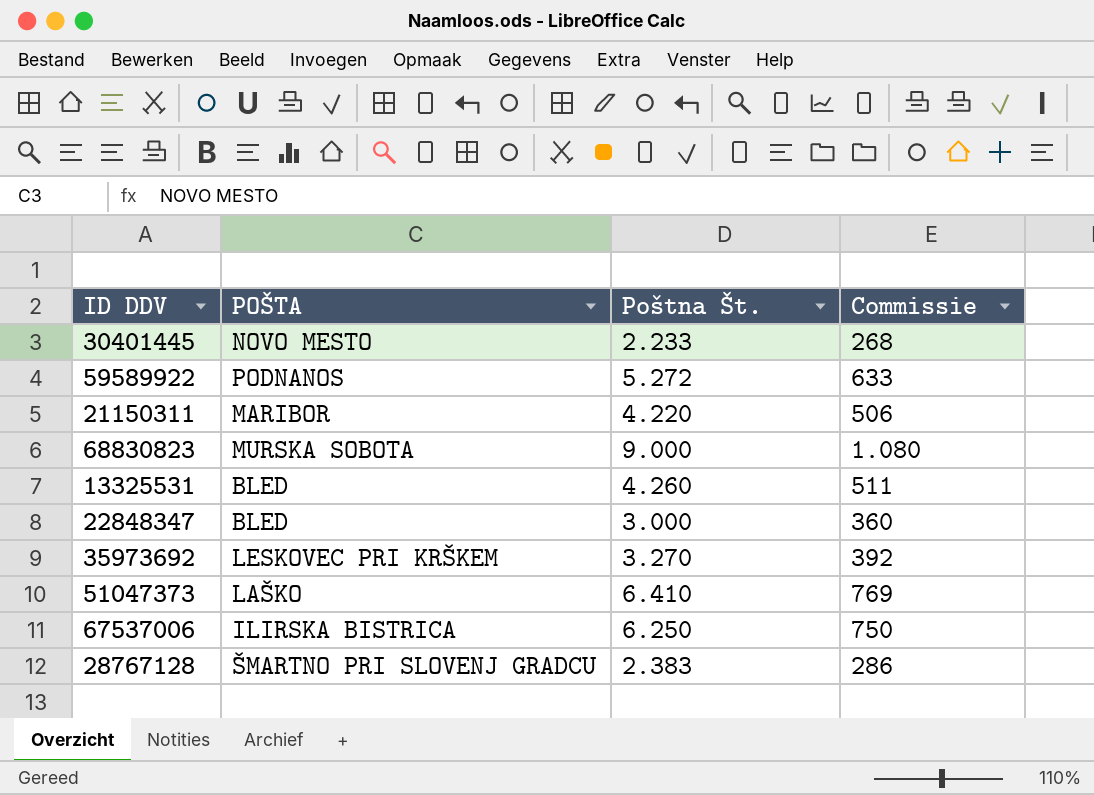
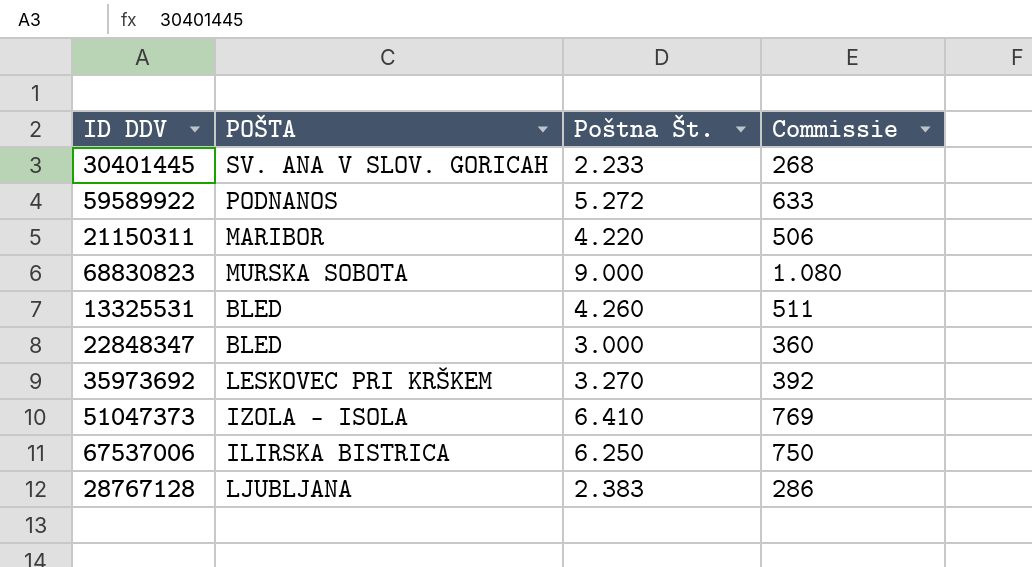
30401445 | POŠTA: NOVO MESTO -> SV. ANA V SLOV. GORICAH
51047373 | POŠTA: LAŠKO -> IZOLA - ISOLA
28767128 | POŠTA: ŠMARTNO PRI SLOVENJ GRADCU -> LJUBLJANA

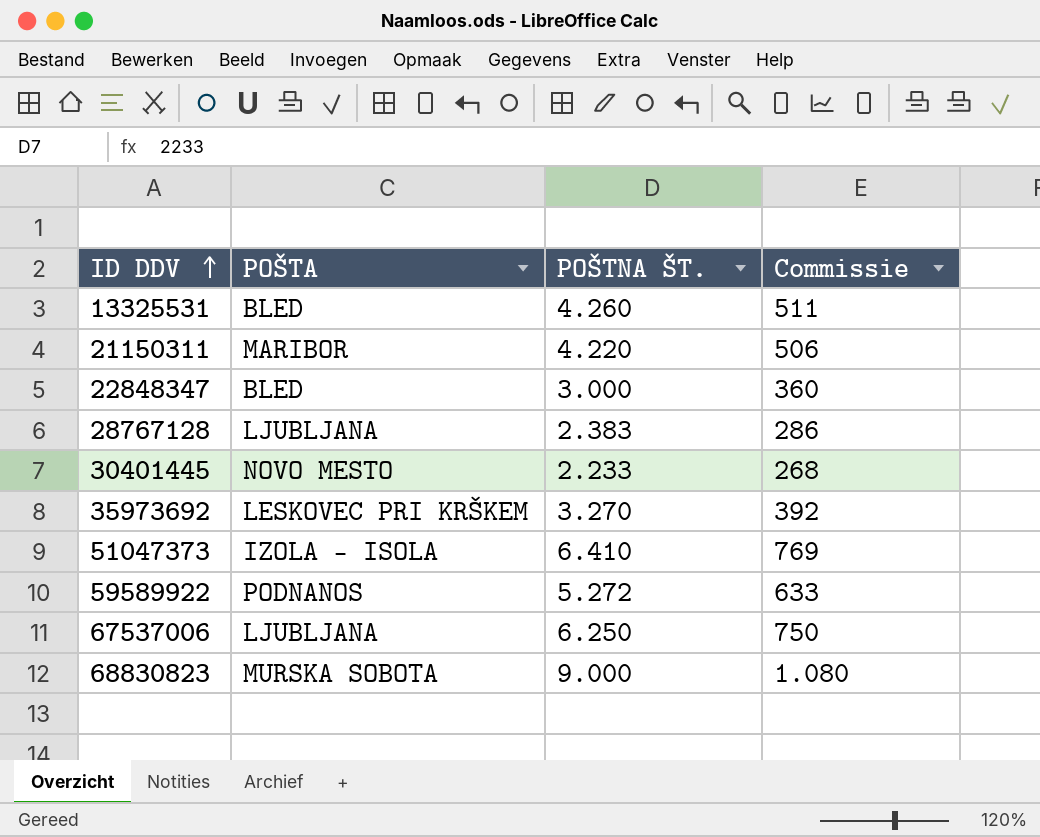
row order: none -> ID DDV ascending
column name: Poštna Št. -> POŠTNA ŠT.
30401445 | POŠTA: SV. ANA V SLOV. GORICAH -> NOVO MESTO
67537006 | POŠTA: ILIRSKA BISTRICA -> LJUBLJANA

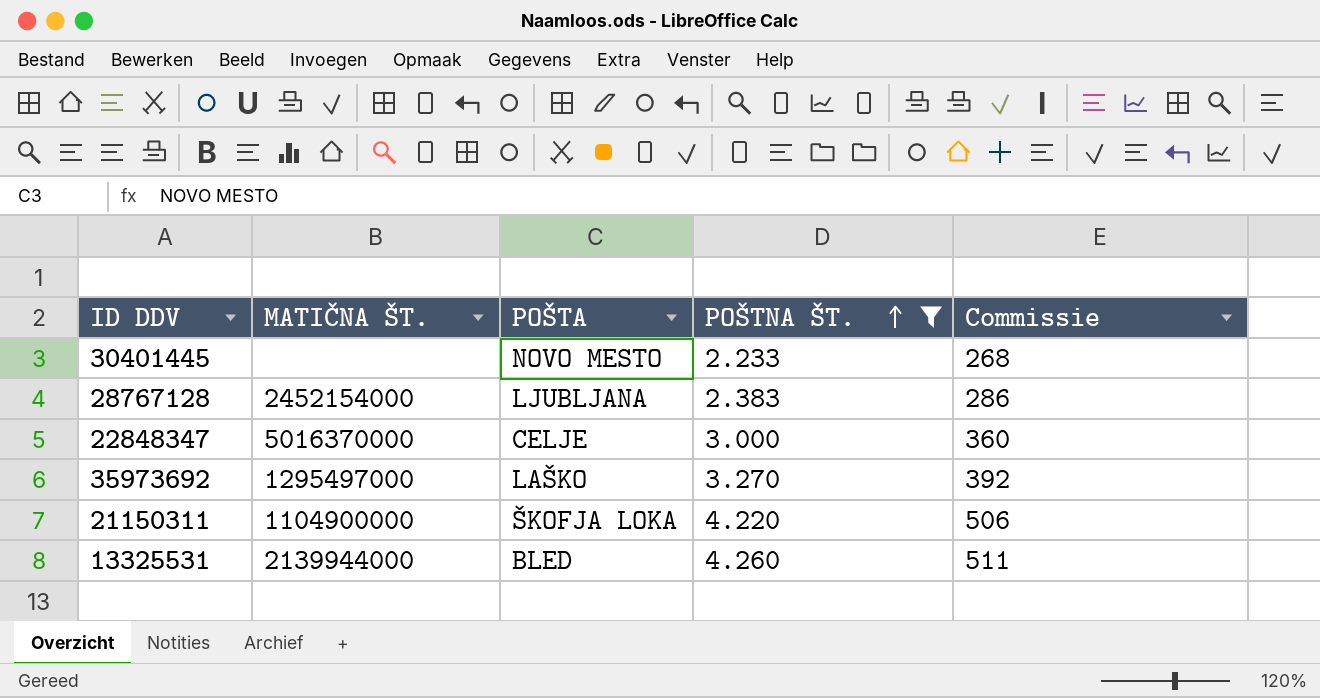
filter: none -> POŠTNA ŠT. <= 4.260
row order: ID DDV ascending -> POŠTNA ŠT. ascending
column MATIČNA ŠT. | position: none -> 2
22848347 | POŠTA: BLED -> CELJE
35973692 | POŠTA: LESKOVEC PRI KRŠKEM -> LAŠKO
21150311 | POŠTA: MARIBOR -> ŠKOFJA LOKA

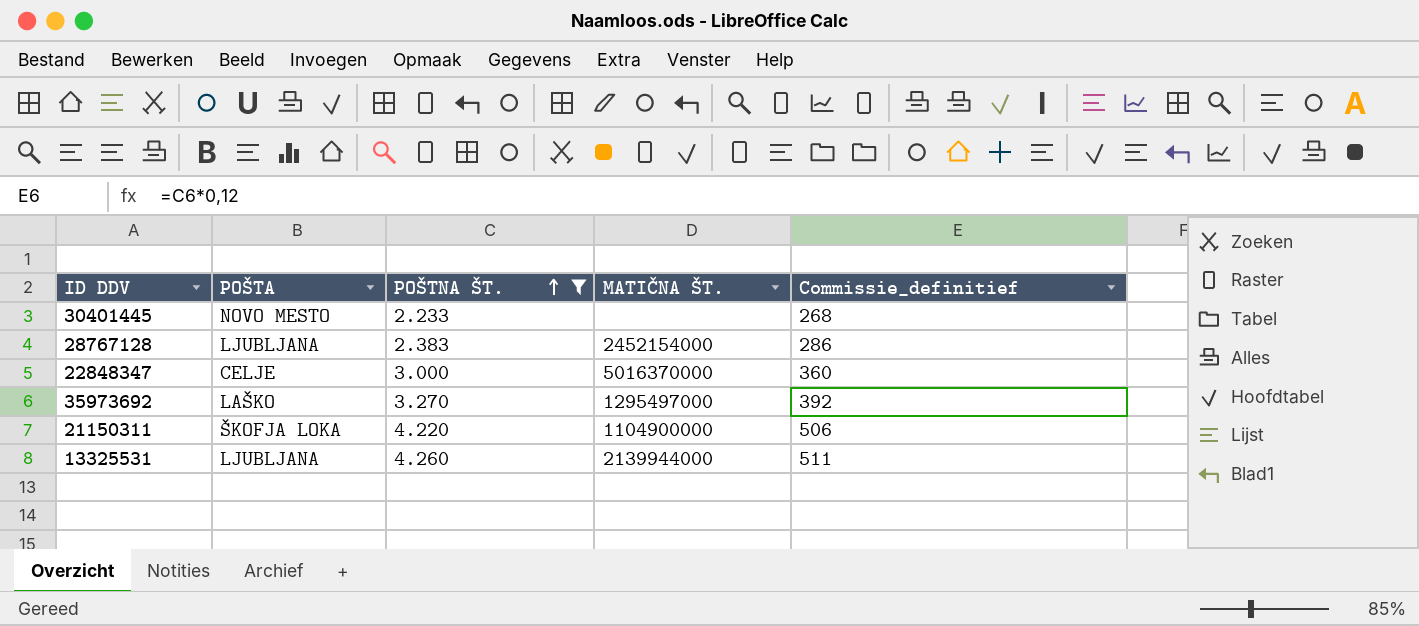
column MATIČNA ŠT. | position: 2 -> 4
column name: Commissie -> Commissie_definitief
13325531 | POŠTA: BLED -> LJUBLJANA

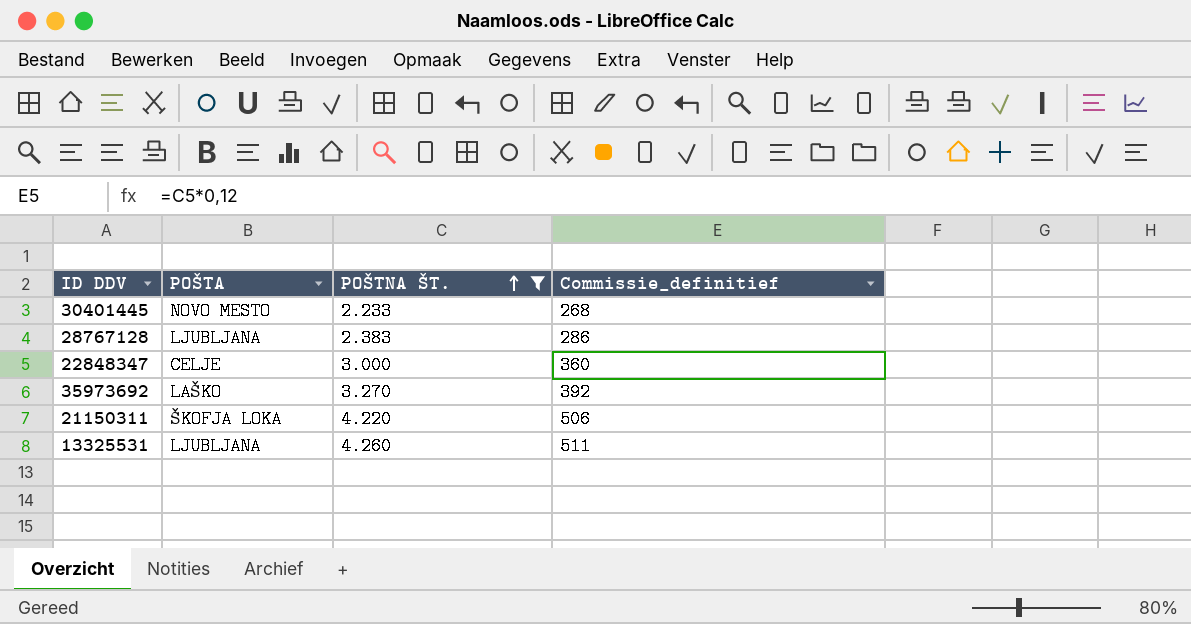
column MATIČNA ŠT. | position: 4 -> none

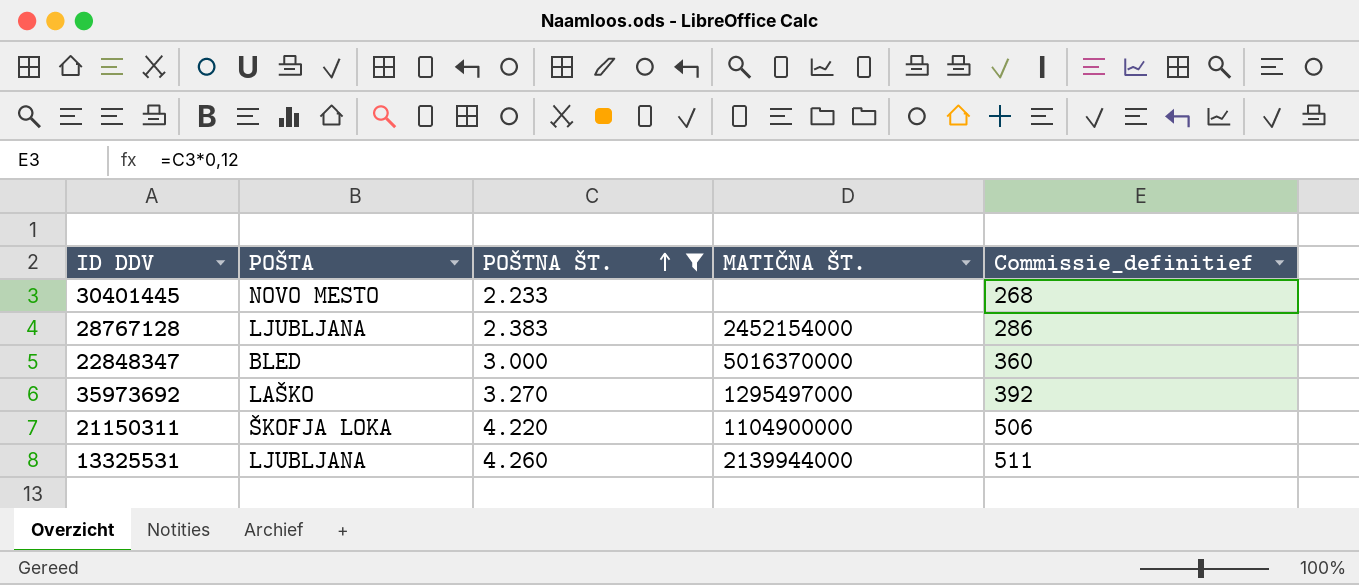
column MATIČNA ŠT. | position: none -> 4
22848347 | POŠTA: CELJE -> BLED

